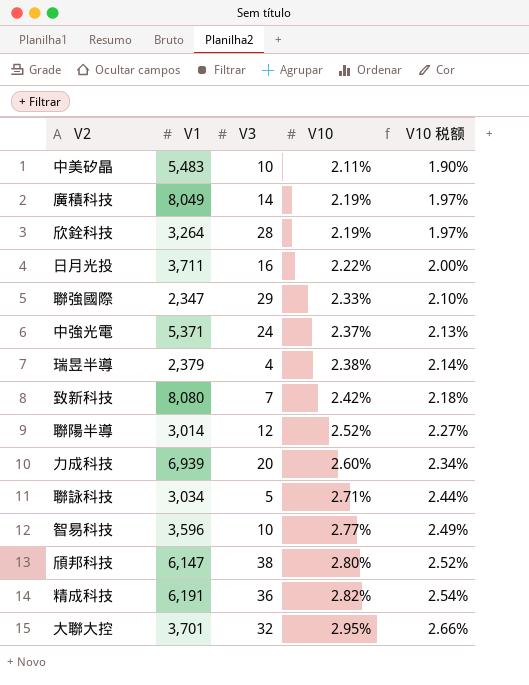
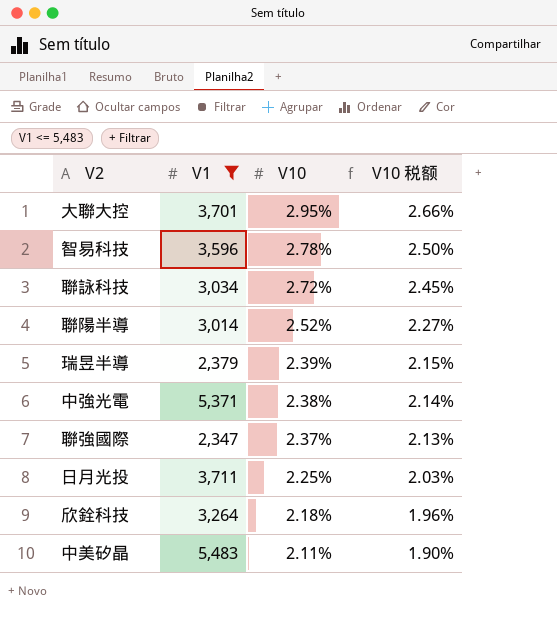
filter: none -> V1 <= 5,483
row order: V10 ascending -> V10 descending
column V3 | position: 3 -> none
智易科技 | V10: 2.77% -> 2.78%
智易科技 | V10 税额: 2.49% -> 2.50%
聯詠科技 | V10: 2.71% -> 2.72%
聯詠科技 | V10 税额: 2.44% -> 2.45%
瑞昱半導 | V10: 2.38% -> 2.39%
瑞昱半導 | V10 税额: 2.14% -> 2.15%
中強光電 | V10: 2.37% -> 2.38%
中強光電 | V10 税额: 2.13% -> 2.14%
聯強國際 | V10: 2.33% -> 2.37%
聯強國際 | V10 税额: 2.10% -> 2.13%
日月光投 | V10: 2.22% -> 2.25%
日月光投 | V10 税额: 2.00% -> 2.03%
欣銓科技 | V10: 2.19% -> 2.18%
欣銓科技 | V10 税额: 1.97% -> 1.96%

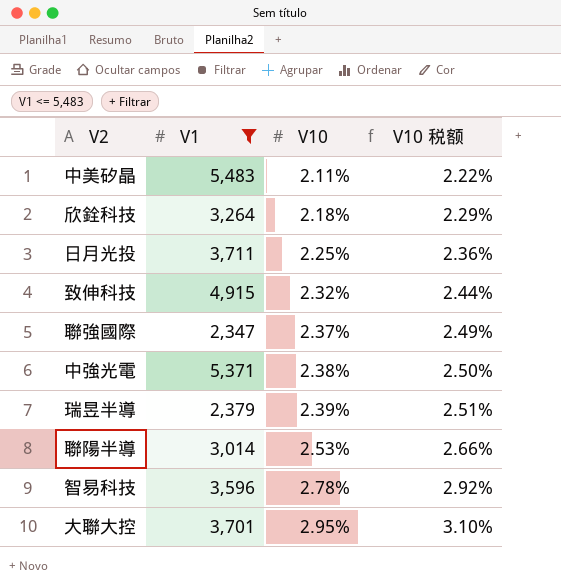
row order: V10 descending -> V10 ascending
column V10 税额 | formula: [V10] * 0.9 -> [V10] * 1.05
row 聯詠科技: 3,034 | 2.72% | 2.45% -> none
row 致伸科技: none -> 4,915 | 2.32% | 2.44%
聯陽半導 | V10: 2.52% -> 2.53%

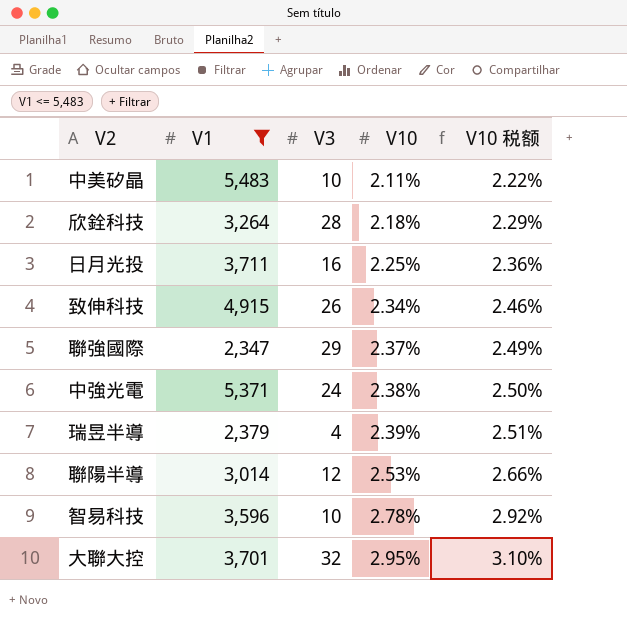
column V3 | position: none -> 3
致伸科技 | V10: 2.32% -> 2.34%
致伸科技 | V10 税额: 2.44% -> 2.46%

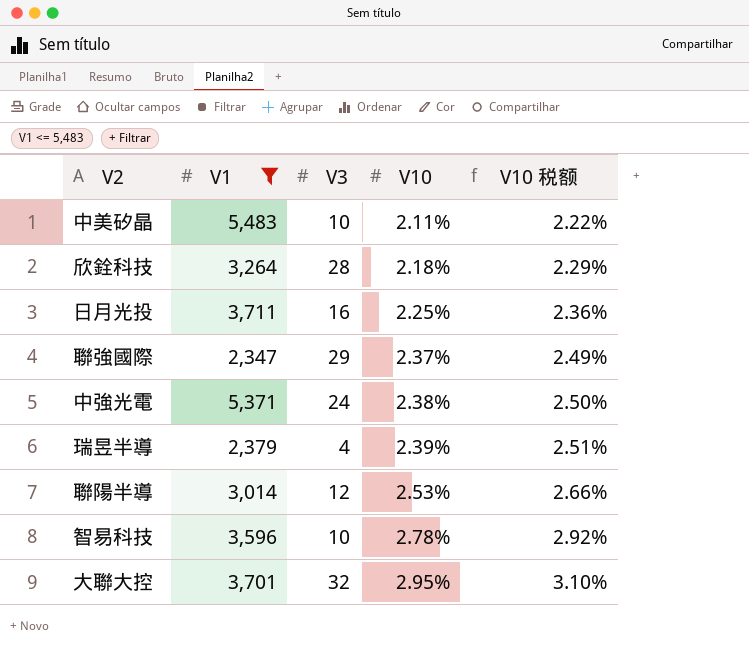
row 致伸科技: 4,915 | 26 | 2.34% | 2.46% -> none

